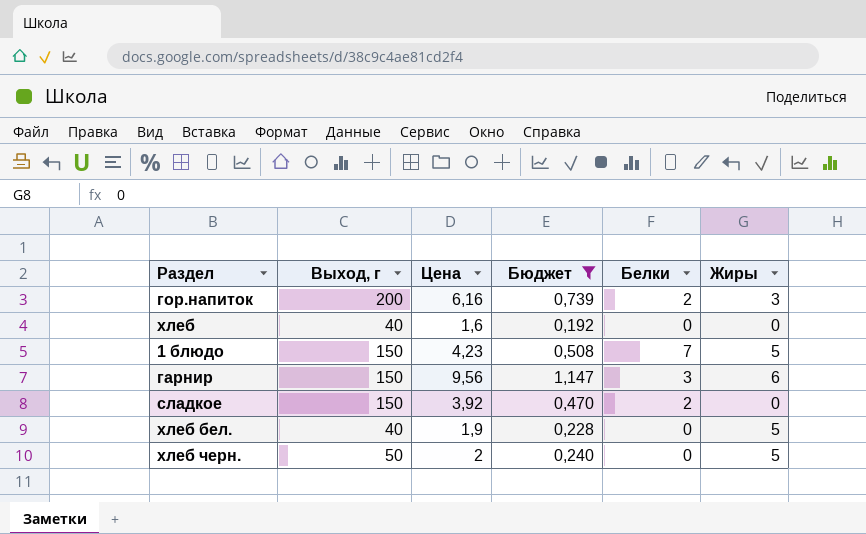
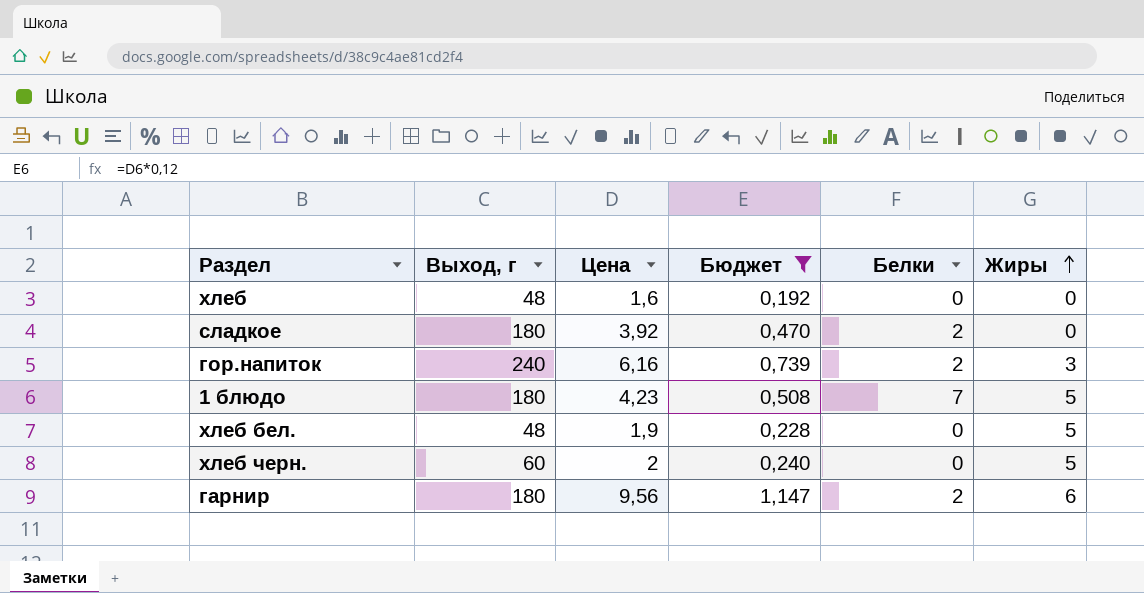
row order: none -> Жиры ascending
хлеб | Выход, г: 40 -> 48
сладкое | Выход, г: 150 -> 180
гор.напиток | Выход, г: 200 -> 240
1 блюдо | Выход, г: 150 -> 180
хлеб бел. | Выход, г: 40 -> 48
хлеб черн. | Выход, г: 50 -> 60
гарнир | Выход, г: 150 -> 180
гарнир | Белки: 3 -> 2

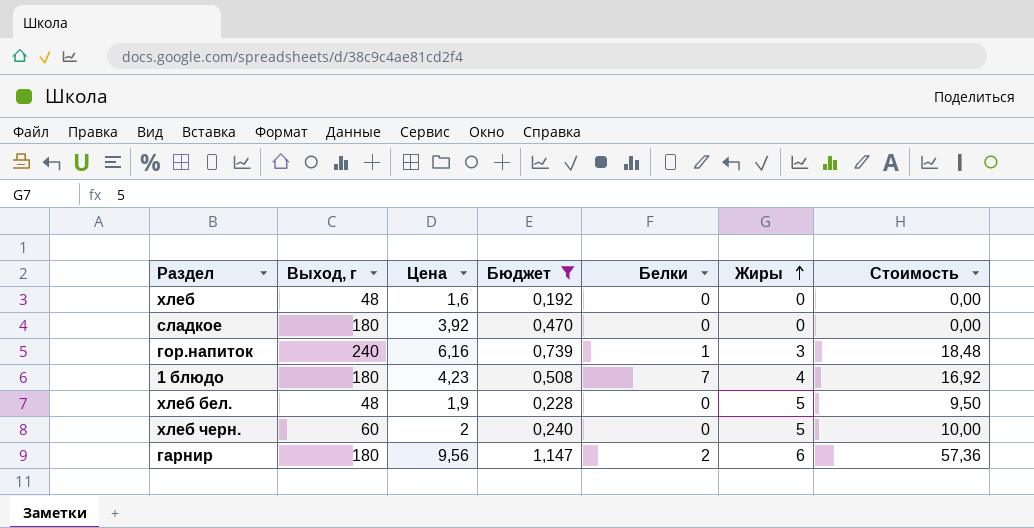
column Стоимость | formula: none -> [Цена] * [Жиры]
сладкое | Белки: 2 -> 0
гор.напиток | Белки: 2 -> 1
1 блюдо | Жиры: 5 -> 4

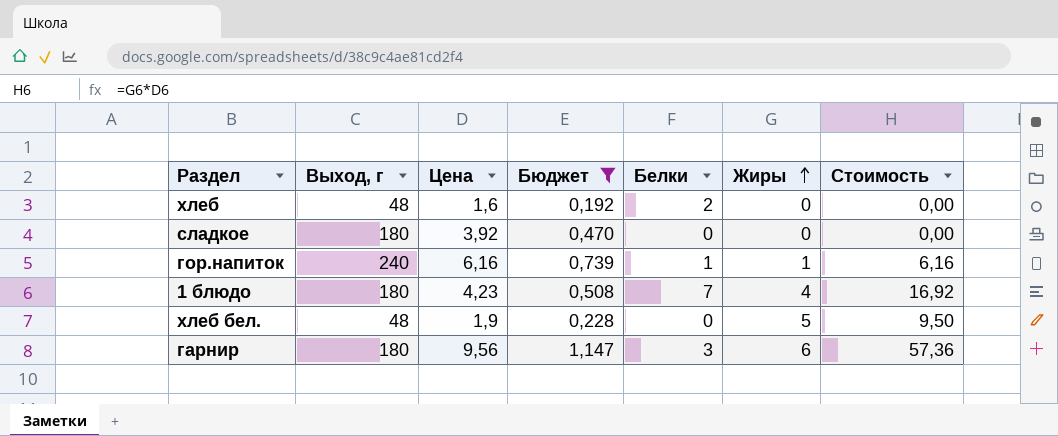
row хлеб черн.: 60 | 2 | 0,240 | 0 | 5 | 10,00 -> none
хлеб | Белки: 0 -> 2
гор.напиток | Жиры: 3 -> 1
гор.напиток | Стоимость: 18,48 -> 6,16
гарнир | Белки: 2 -> 3

